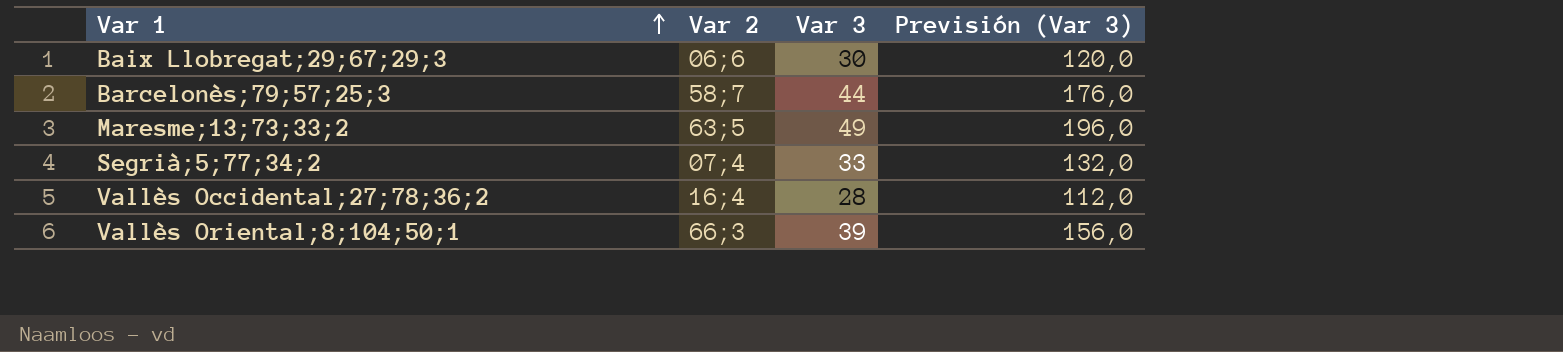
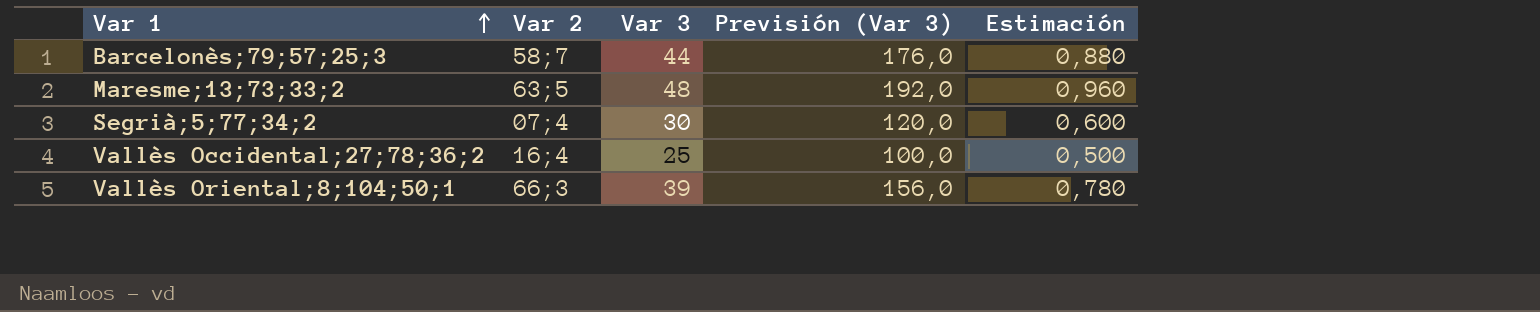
column Estimación | formula: none -> [Var 3] * 0,02
row Baix Llobregat;29;67;29;3: 06;6 | 30 | 120,0 -> none
Maresme;13;73;33;2 | Var 3: 49 -> 48
Maresme;13;73;33;2 | Previsión (Var 3): 196,0 -> 192,0
Segrià;5;77;34;2 | Var 3: 33 -> 30
Segrià;5;77;34;2 | Previsión (Var 3): 132,0 -> 120,0
Vallès Occidental;27;78;36;2 | Var 3: 28 -> 25
Vallès Occidental;27;78;36;2 | Previsión (Var 3): 112,0 -> 100,0

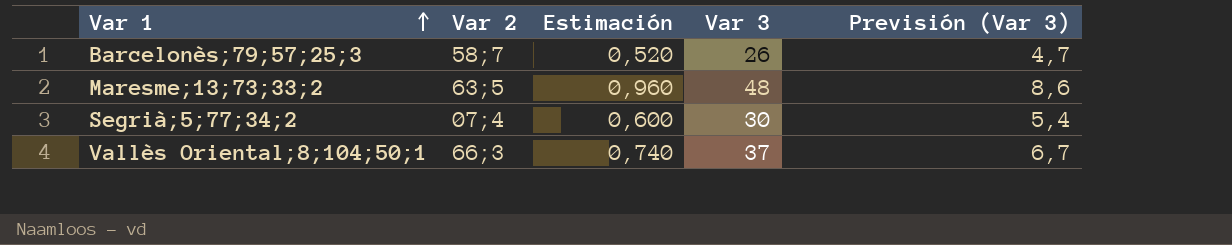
column Estimación | position: 5 -> 3
column Previsión (Var 3) | formula: [Var 3] * 4 -> [Var 3] * 0,18
row Vallès Occidental;27;78;36;2: 16;4 | 25 | 100,0 | 0,500 -> none
Barcelonès;79;57;25;3 | Estimación: 0,880 -> 0,520
Barcelonès;79;57;25;3 | Var 3: 44 -> 26
Vallès Oriental;8;104;50;1 | Estimación: 0,780 -> 0,740
Vallès Oriental;8;104;50;1 | Var 3: 39 -> 37

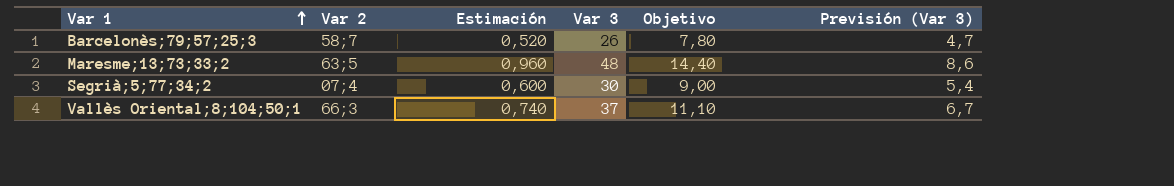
column Objetivo | formula: none -> [Var 3] * 0,3

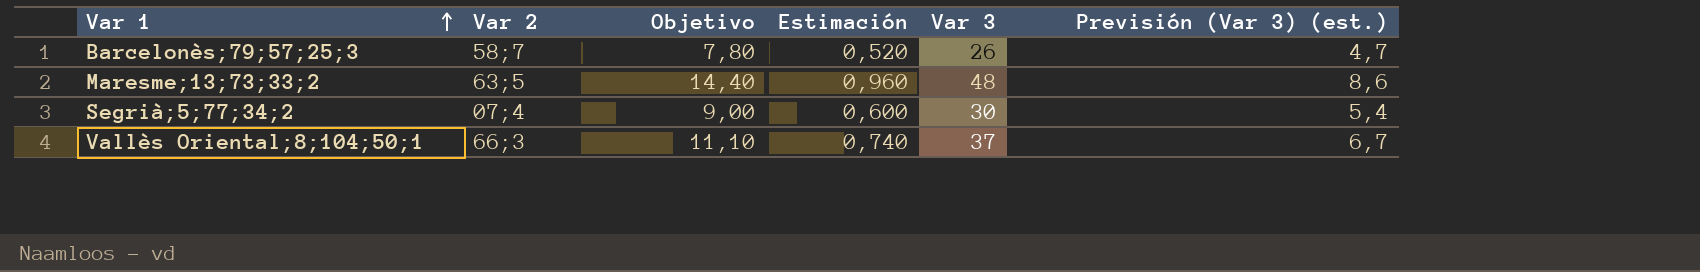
column Objetivo | position: 5 -> 3
column name: Previsión (Var 3) -> Previsión (Var 3) (est.)

